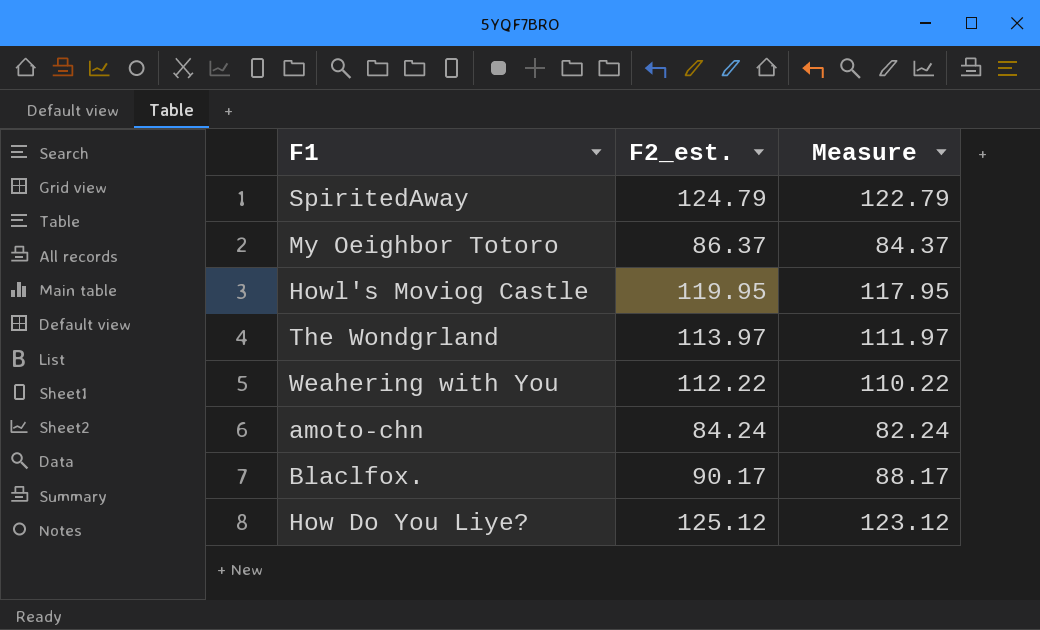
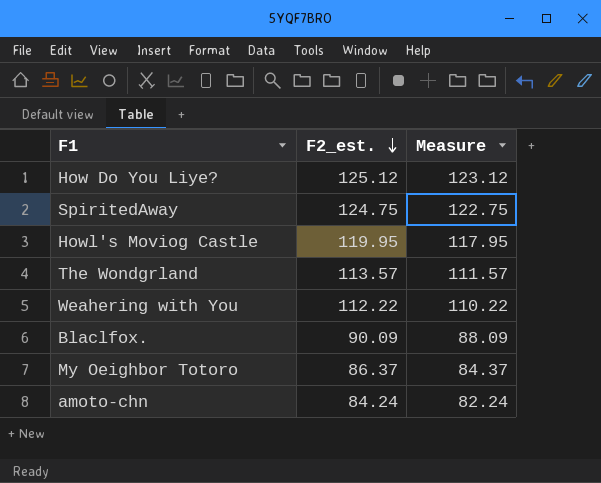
row order: none -> F2_est. descending
SpiritedAway | F2_est.: 124.79 -> 124.75
SpiritedAway | Measure: 122.79 -> 122.75
The Wondgrland | F2_est.: 113.97 -> 113.57
The Wondgrland | Measure: 111.97 -> 111.57
Blaclfox. | F2_est.: 90.17 -> 90.09
Blaclfox. | Measure: 88.17 -> 88.09

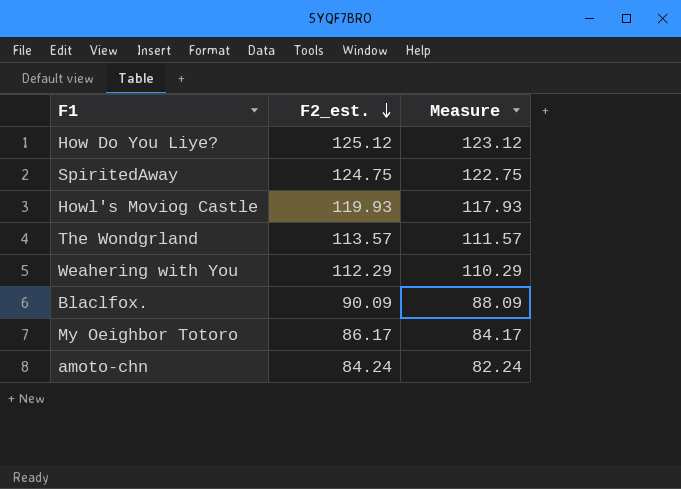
Howl's Moviog Castle | F2_est.: 119.95 -> 119.93
Howl's Moviog Castle | Measure: 117.95 -> 117.93
Weahering with You | F2_est.: 112.22 -> 112.29
Weahering with You | Measure: 110.22 -> 110.29
My Oeighbor Totoro | F2_est.: 86.37 -> 86.17
My Oeighbor Totoro | Measure: 84.37 -> 84.17

